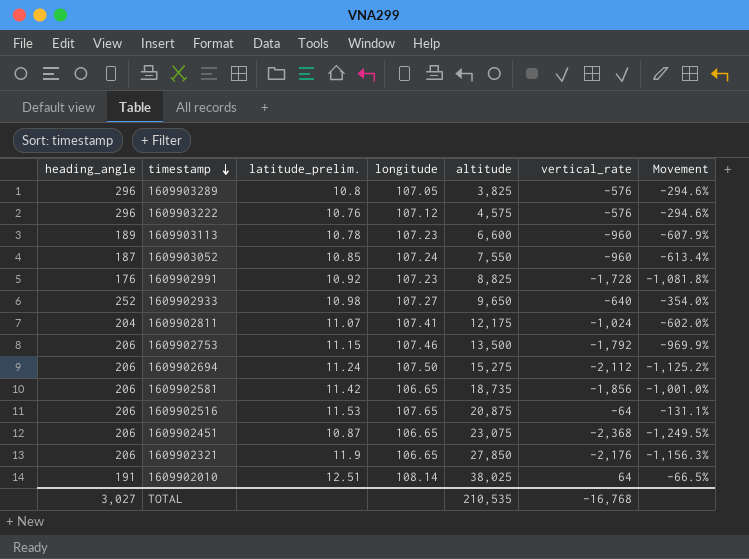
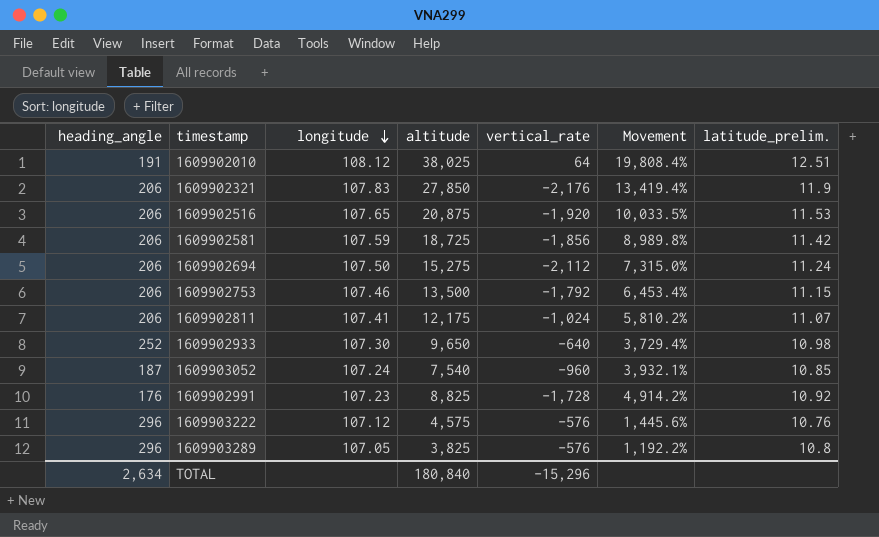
row order: timestamp descending -> longitude descending
column Movement | formula: ([vertical_rate] - [heading_angle]) / [heading_angle] -> ([altitude] - [heading_angle]) / [heading_angle]
column latitude_prelim. | position: 3 -> 7
row 1609903113: 189 | 10.78 | 107.23 | 6,600 | -960 | -607.9% -> none
row 1609902451: 206 | 10.87 | 106.65 | 23,075 | -2,368 | -1,249.5% -> none
1609902010 | longitude: 108.14 -> 108.12
1609902321 | longitude: 106.65 -> 107.83
1609902516 | vertical_rate: -64 -> -1,920
1609902581 | longitude: 106.65 -> 107.59
1609902581 | altitude: 18,735 -> 18,725
1609902811 | heading_angle: 204 -> 206
1609902933 | longitude: 107.27 -> 107.30
1609903052 | altitude: 7,550 -> 7,540
TOTAL | heading_angle: 3,027 -> 2,634
TOTAL | altitude: 210,535 -> 180,840
TOTAL | vertical_rate: -16,768 -> -15,296

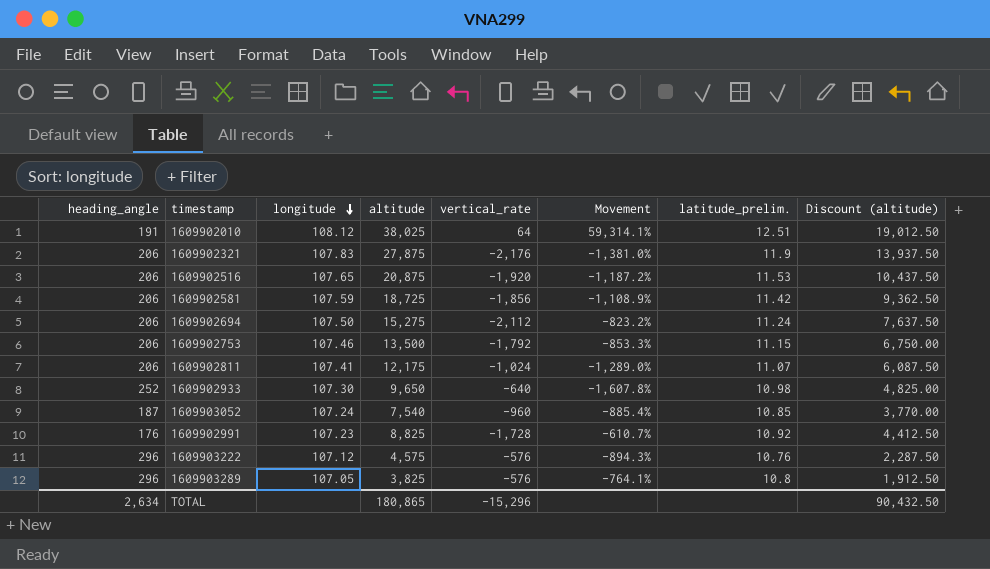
column Movement | formula: ([altitude] - [heading_angle]) / [heading_angle] -> ([altitude] - [vertical_rate]) / [vertical_rate]
column Discount (altitude) | formula: none -> [altitude] * 0.5
1609902321 | altitude: 27,850 -> 27,875
TOTAL | altitude: 180,840 -> 180,865

